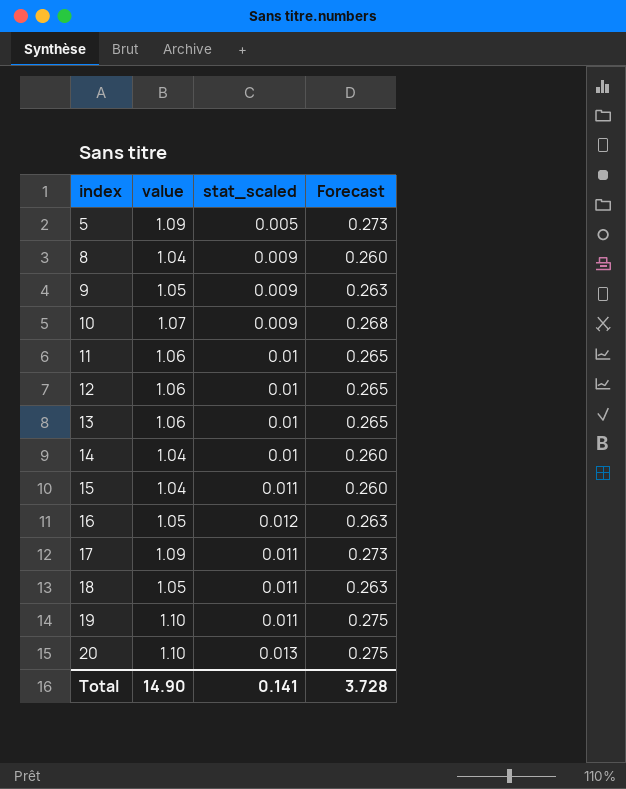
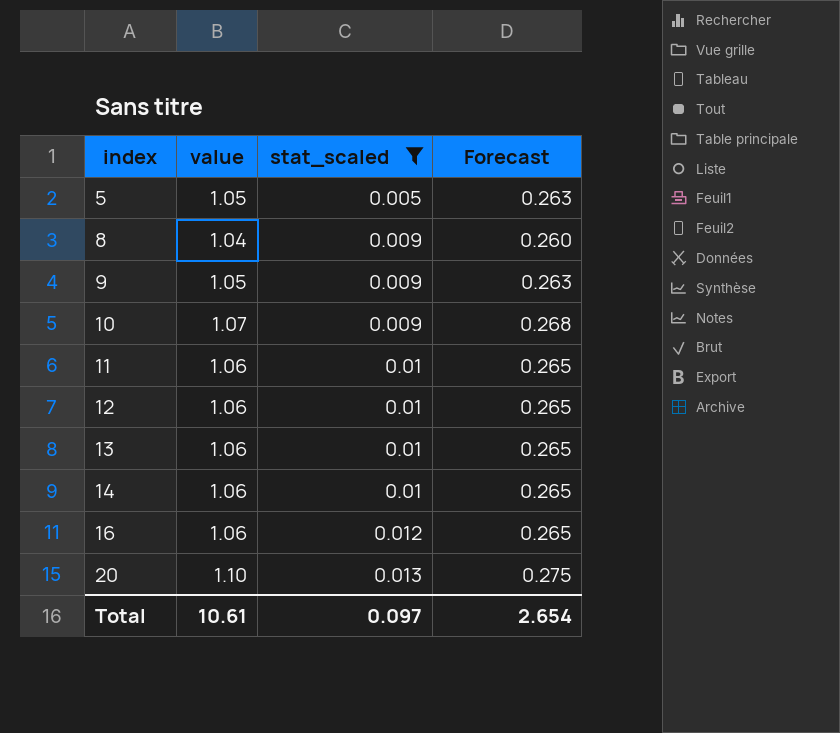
filter: none -> stat_scaled != 0.011
5 | value: 1.09 -> 1.05
5 | Forecast: 0.273 -> 0.263
14 | value: 1.04 -> 1.06
14 | Forecast: 0.260 -> 0.265
16 | value: 1.05 -> 1.06
16 | Forecast: 0.263 -> 0.265
Total | value: 14.90 -> 10.61
Total | stat_scaled: 0.141 -> 0.097
Total | Forecast: 3.728 -> 2.654

